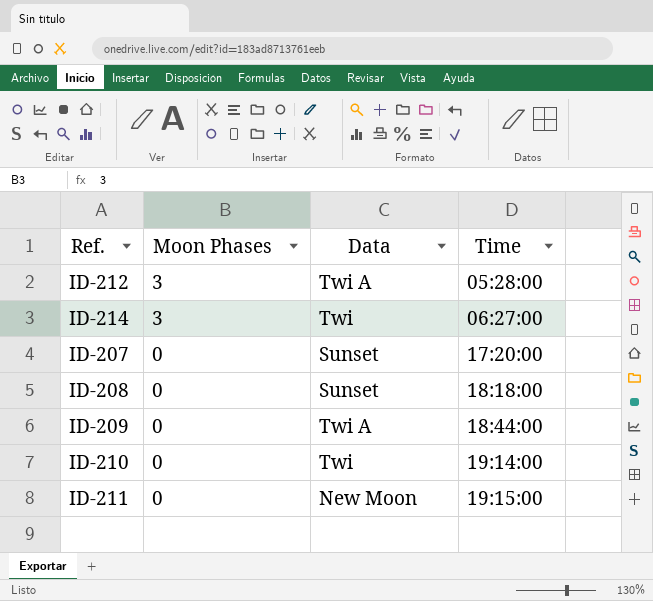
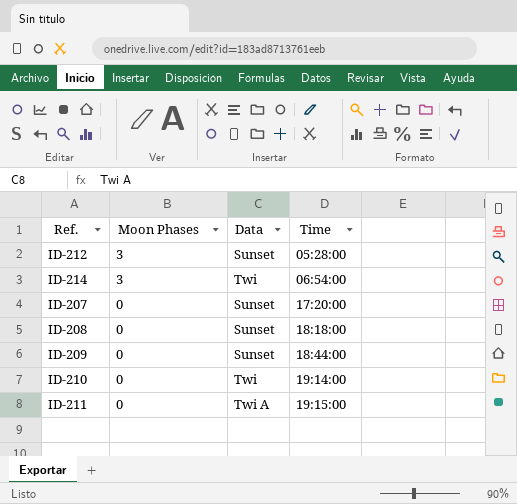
ID-212 | Data: Twi A -> Sunset
ID-214 | Time: 06:27:00 -> 06:54:00
ID-209 | Data: Twi A -> Sunset
ID-211 | Data: New Moon -> Twi A

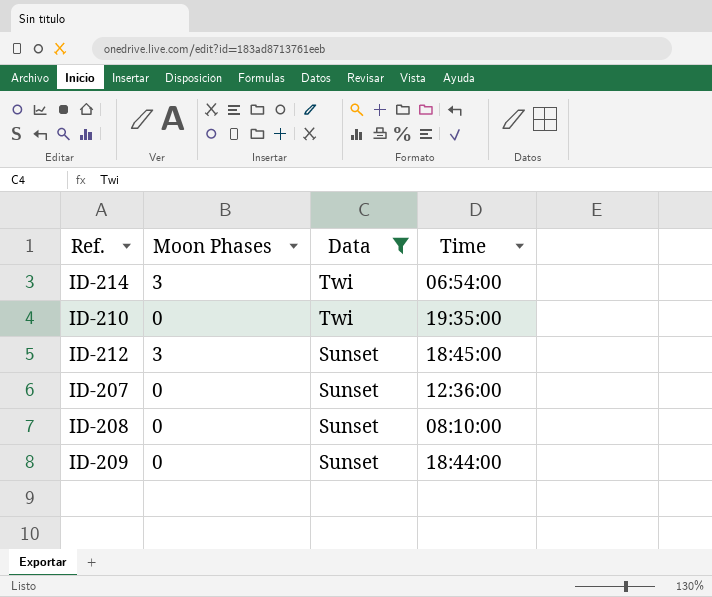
filter: none -> Data != Twi A
row order: Moon Phases descending -> Data descending
ID-210 | Time: 19:14:00 -> 19:35:00
ID-212 | Time: 05:28:00 -> 18:45:00
ID-207 | Time: 17:20:00 -> 12:36:00
ID-208 | Time: 18:18:00 -> 08:10:00

